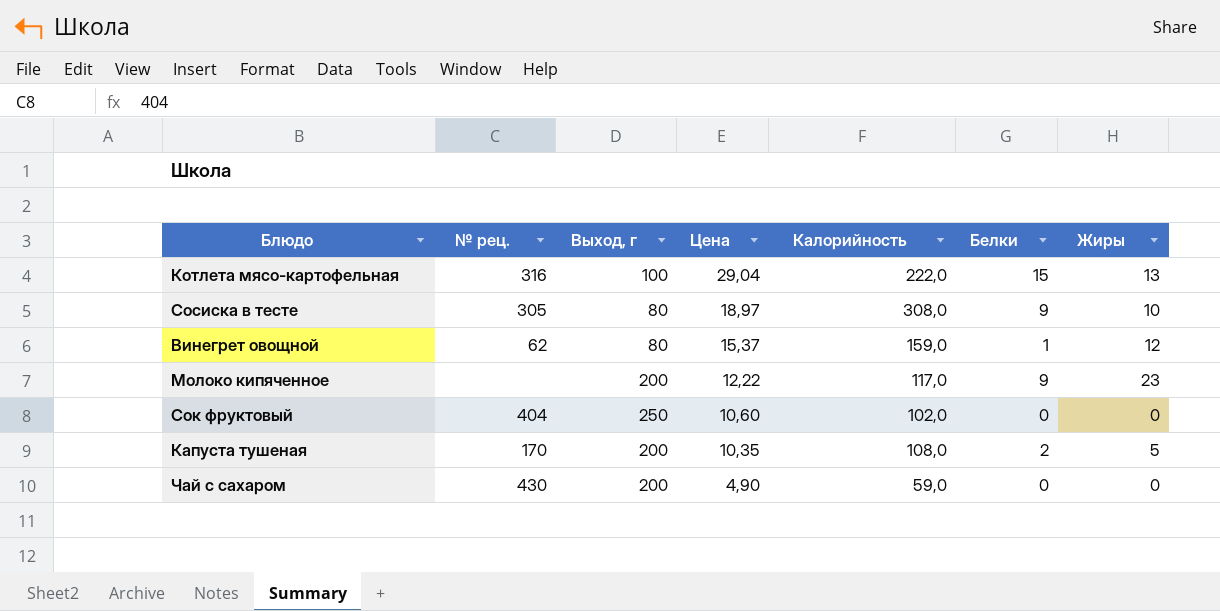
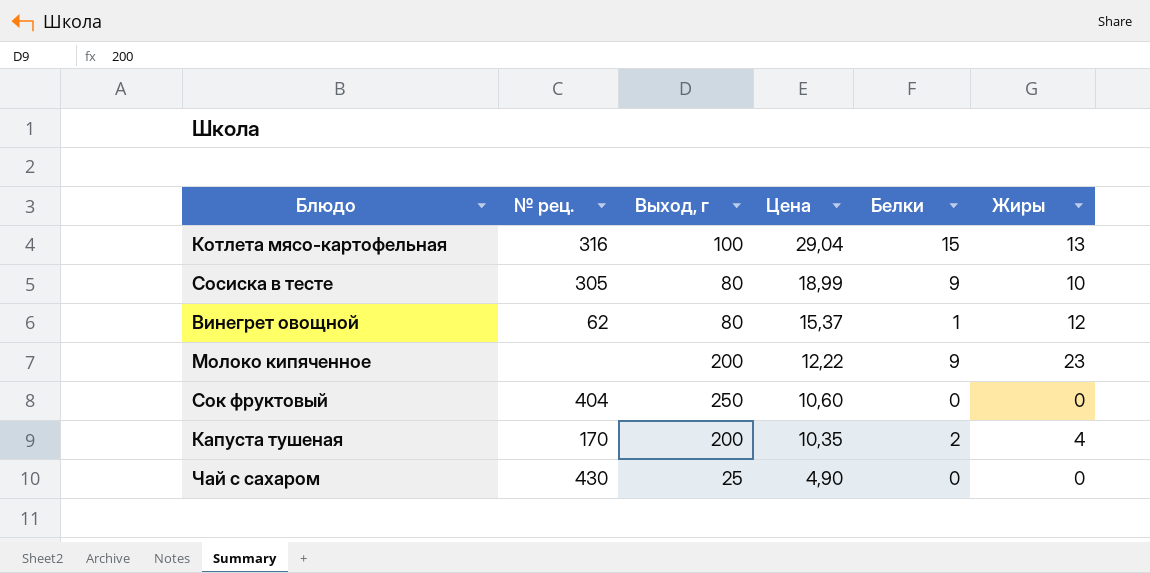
column Калорийность | position: 5 -> none
Сосиска в тесте | Цена: 18,97 -> 18,99
Капуста тушеная | Жиры: 5 -> 4
Чай с сахаром | Выход, г: 200 -> 25

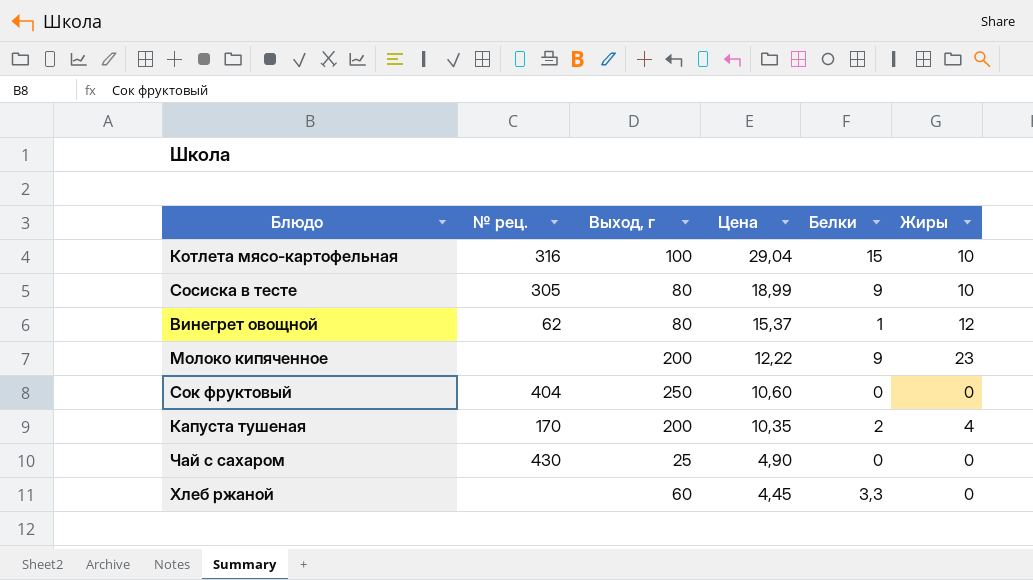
Котлета мясо-картофельная | Жиры: 13 -> 10
row Хлеб ржаной: none -> none | 60 | 4,45 | 3,3 | 0

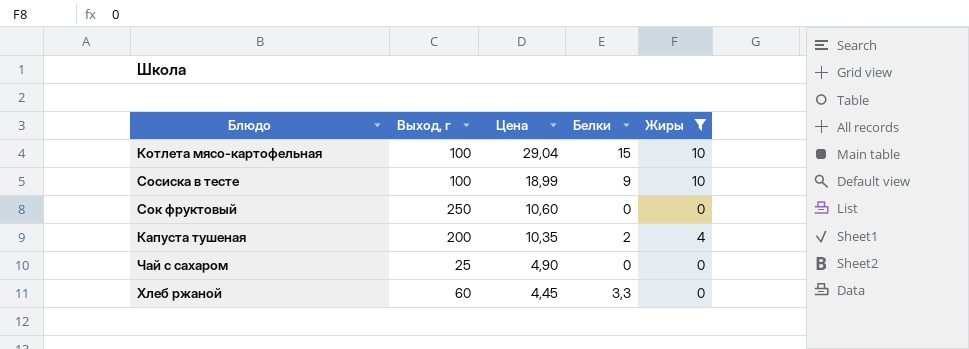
filter: none -> Жиры <= 10
column № рец. | position: 2 -> none
Сосиска в тесте | Выход, г: 80 -> 100

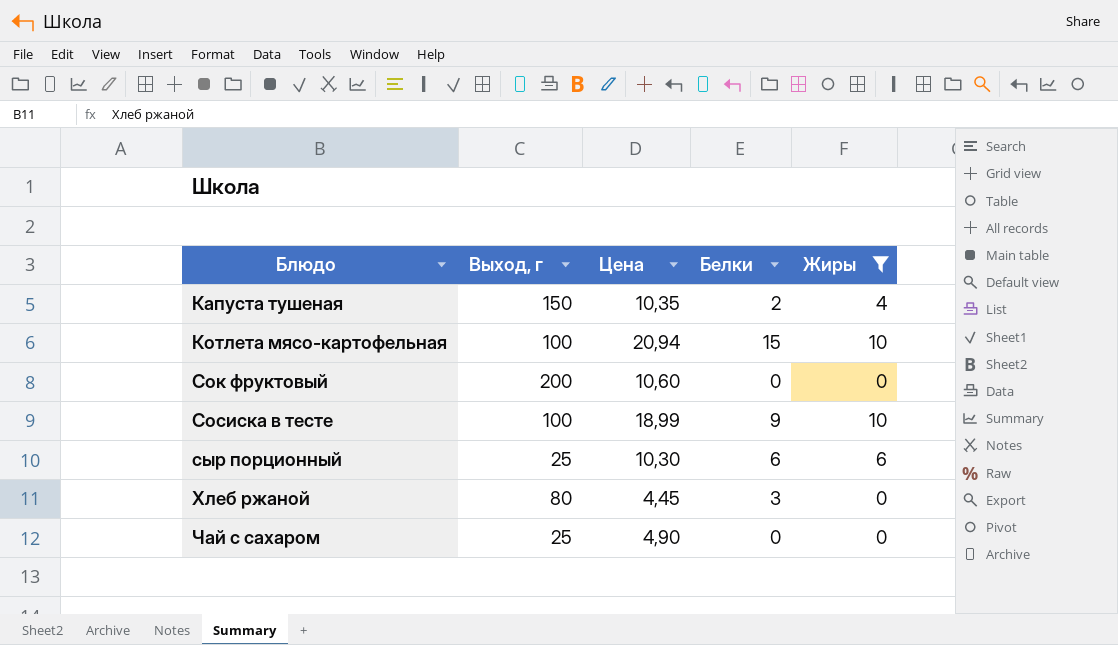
row order: Цена descending -> Блюдо ascending
Капуста тушеная | Выход, г: 200 -> 150
Котлета мясо-картофельная | Цена: 29,04 -> 20,94
Сок фруктовый | Выход, г: 250 -> 200
row сыр порционный: none -> 25 | 10,30 | 6 | 6
Хлеб ржаной | Выход, г: 60 -> 80
Хлеб ржаной | Белки: 3,3 -> 3

